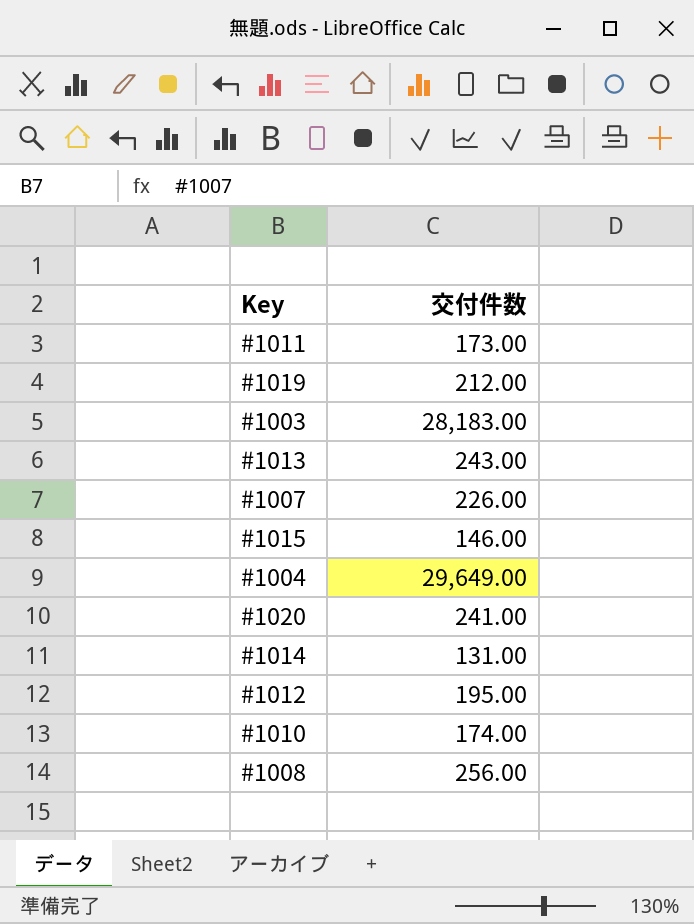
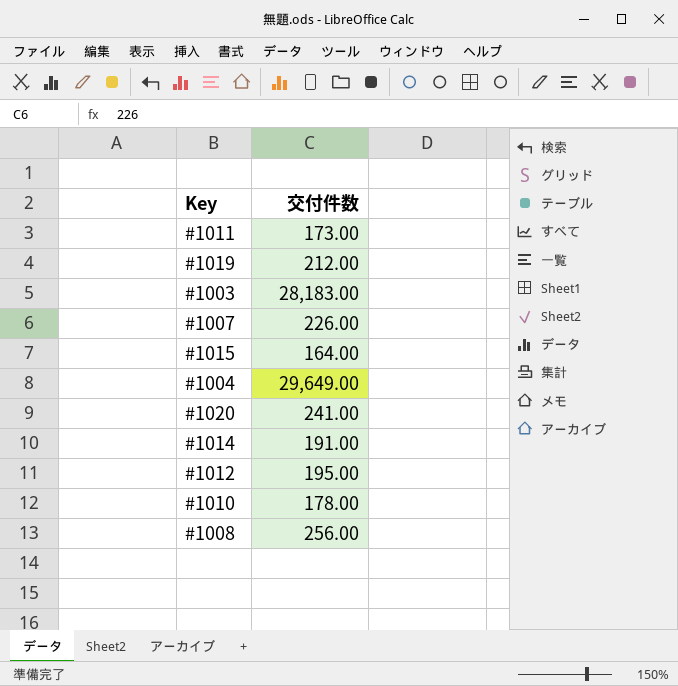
row #1013: 243.00 -> none
#1015 | 交付件数: 146.00 -> 164.00
#1014 | 交付件数: 131.00 -> 191.00
#1010 | 交付件数: 174.00 -> 178.00

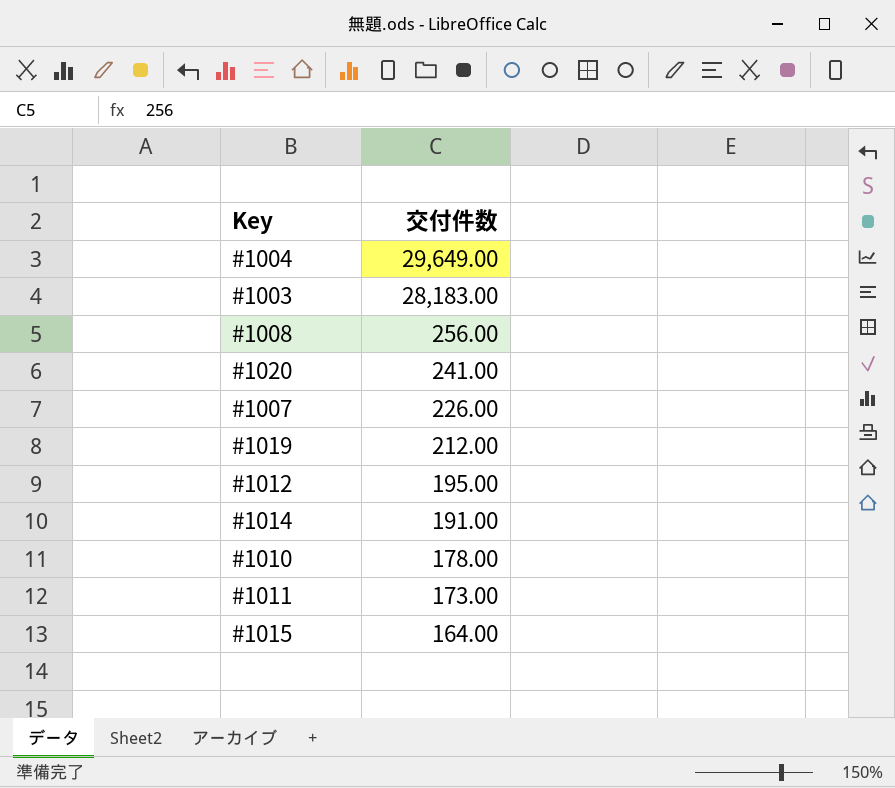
row order: none -> 交付件数 descending

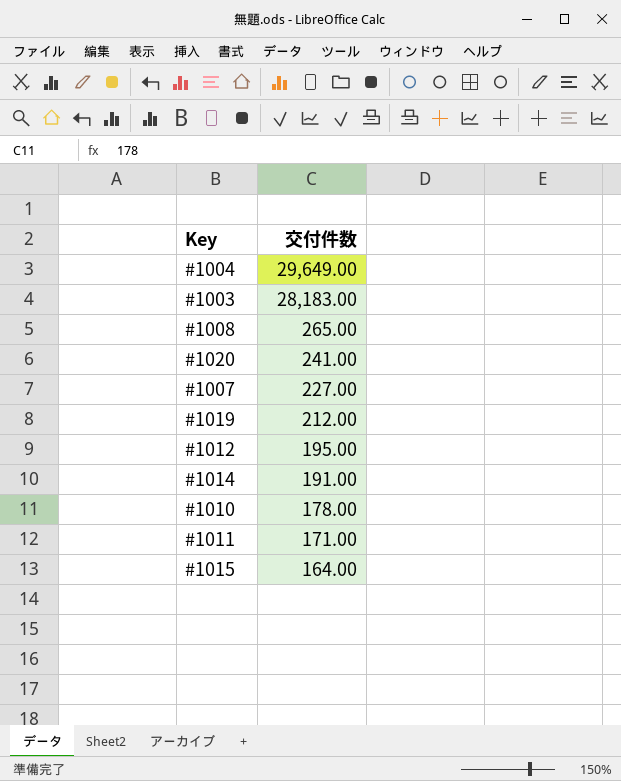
#1008 | 交付件数: 256.00 -> 265.00
#1007 | 交付件数: 226.00 -> 227.00
#1011 | 交付件数: 173.00 -> 171.00

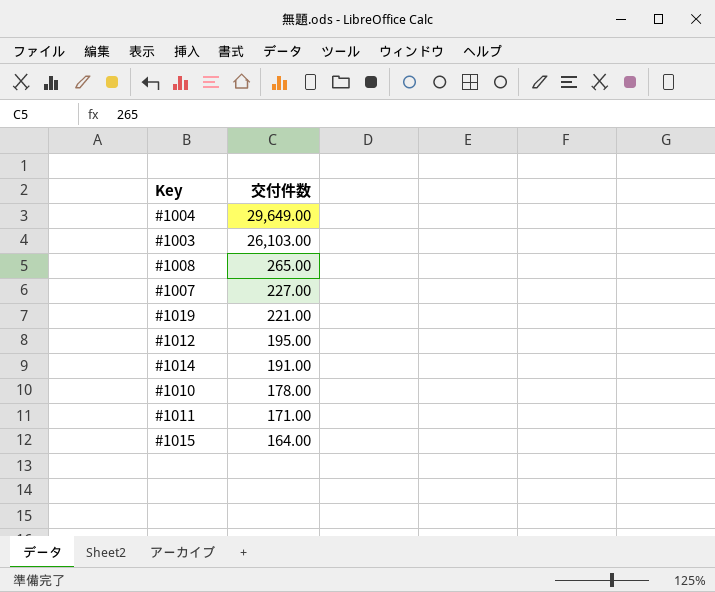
row #1020: 241.00 -> none
#1003 | 交付件数: 28,183.00 -> 26,103.00
#1019 | 交付件数: 212.00 -> 221.00

